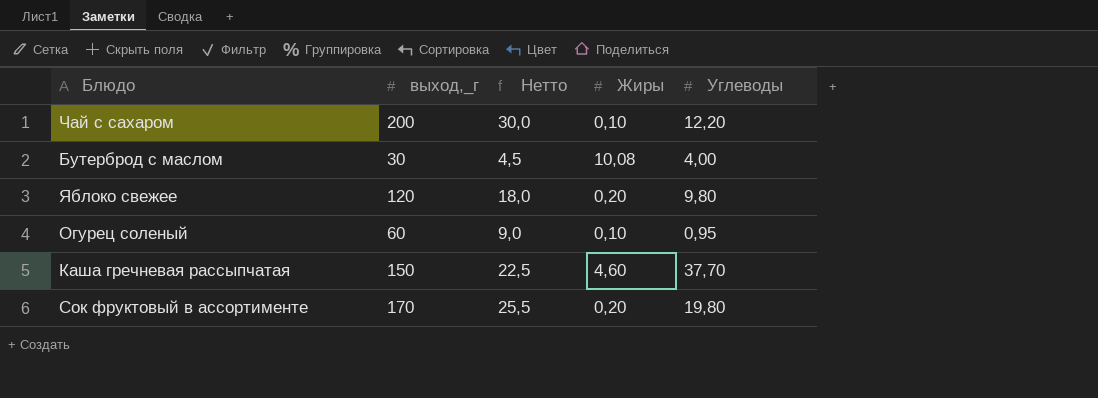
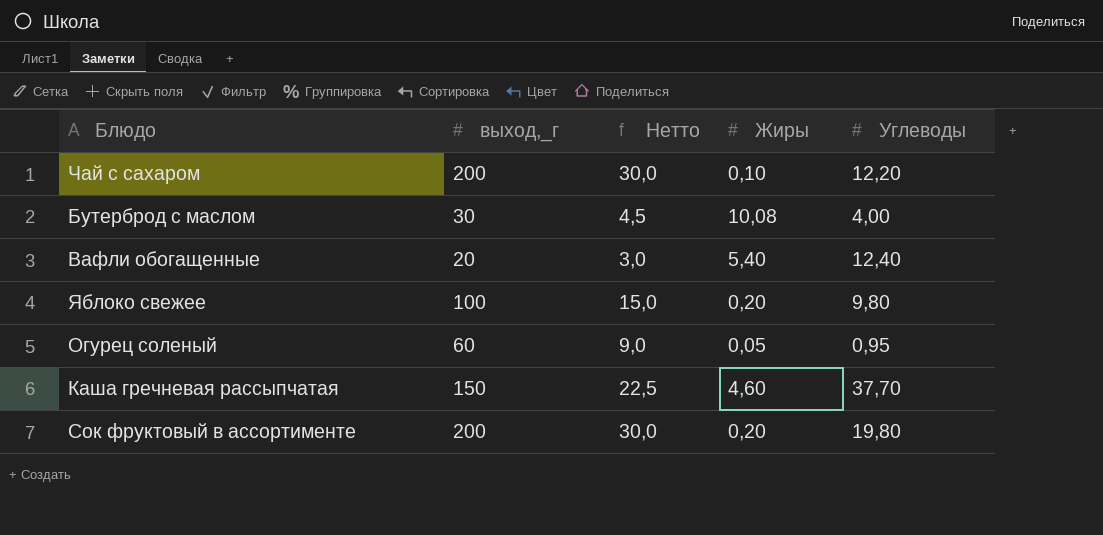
row Вафли обогащенные: none -> 20 | 3,0 | 5,40 | 12,40
Яблоко свежее | выход,_г: 120 -> 100
Яблоко свежее | Нетто: 18,0 -> 15,0
Огурец соленый | Жиры: 0,10 -> 0,05
Сок фруктовый в ассортименте | выход,_г: 170 -> 200
Сок фруктовый в ассортименте | Нетто: 25,5 -> 30,0

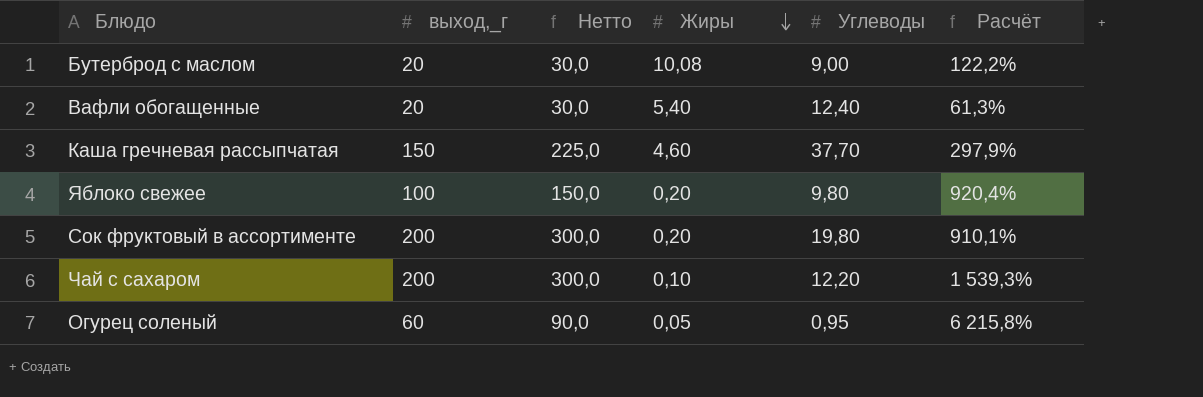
row order: none -> Жиры descending
column Нетто | formula: [выход,_г] * 0,15 -> [выход,_г] * 1,5
column Расчёт | formula: none -> ([выход,_г] - [Углеводы]) / [Углеводы]
Бутерброд с маслом | выход,_г: 30 -> 20
Бутерброд с маслом | Углеводы: 4,00 -> 9,00

